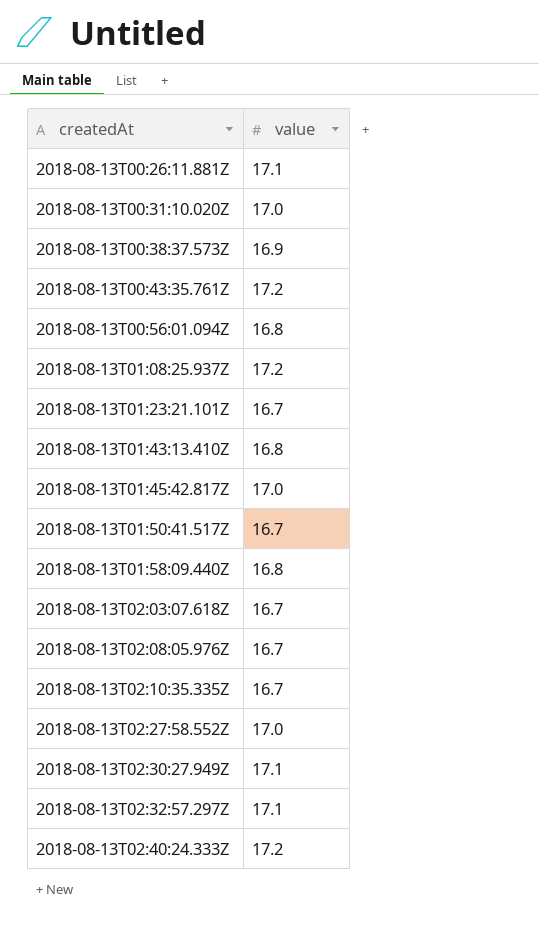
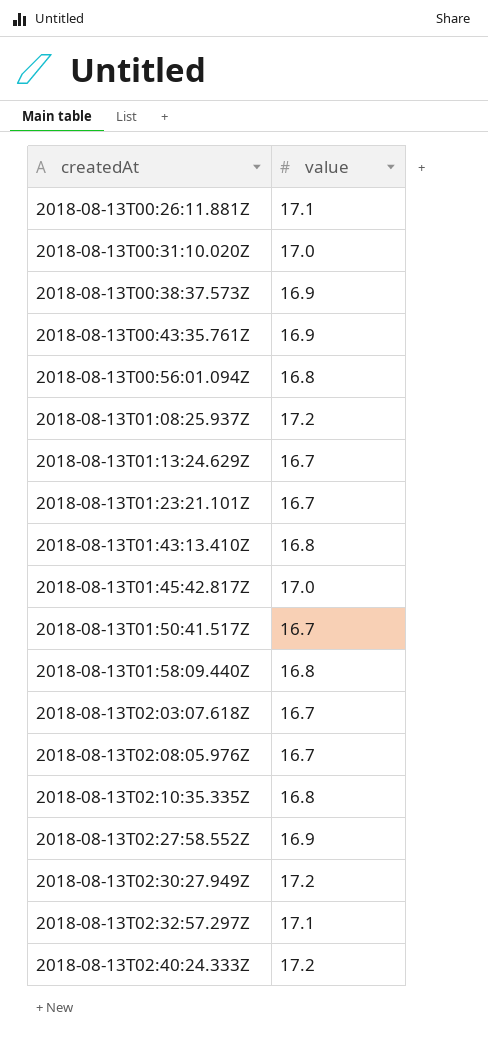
2018-08-13T00:43:35.761Z | value: 17.2 -> 16.9
row 2018-08-13T01:13:24.629Z: none -> 16.7
2018-08-13T02:10:35.335Z | value: 16.7 -> 16.8
2018-08-13T02:27:58.552Z | value: 17.0 -> 16.9
2018-08-13T02:30:27.949Z | value: 17.1 -> 17.2

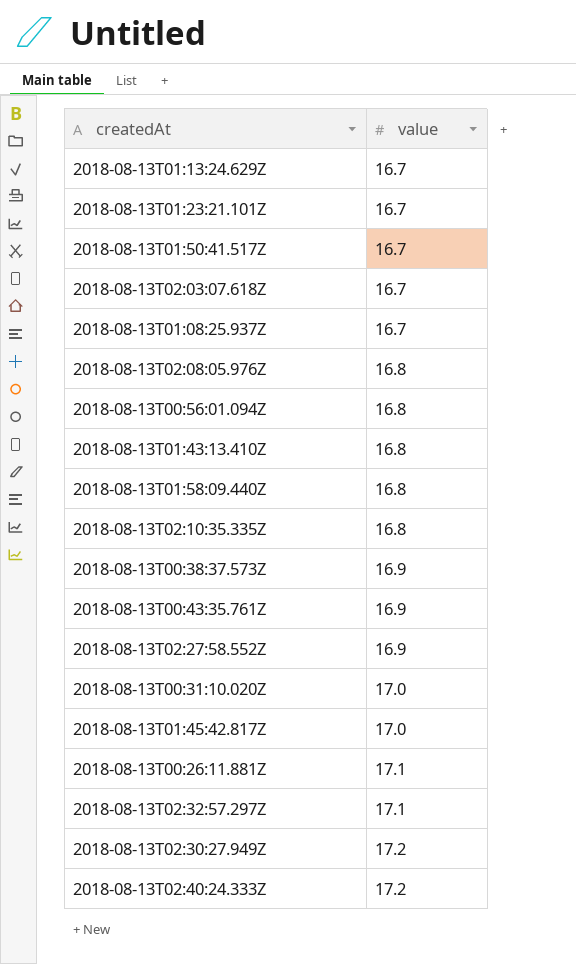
row order: createdAt ascending -> value ascending
2018-08-13T01:08:25.937Z | value: 17.2 -> 16.7
2018-08-13T02:08:05.976Z | value: 16.7 -> 16.8

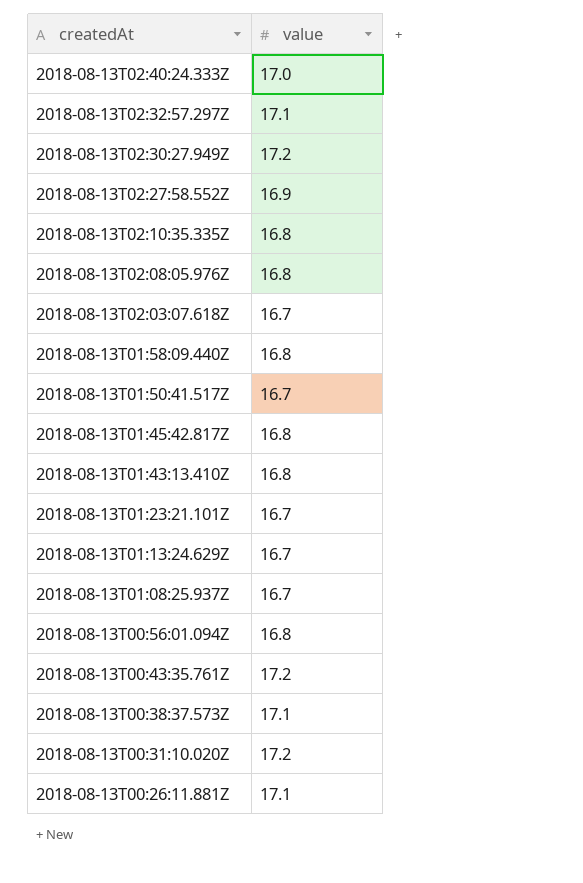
row order: value ascending -> createdAt descending
2018-08-13T02:40:24.333Z | value: 17.2 -> 17.0
2018-08-13T01:45:42.817Z | value: 17.0 -> 16.8
2018-08-13T00:43:35.761Z | value: 16.9 -> 17.2
2018-08-13T00:38:37.573Z | value: 16.9 -> 17.1
2018-08-13T00:31:10.020Z | value: 17.0 -> 17.2

